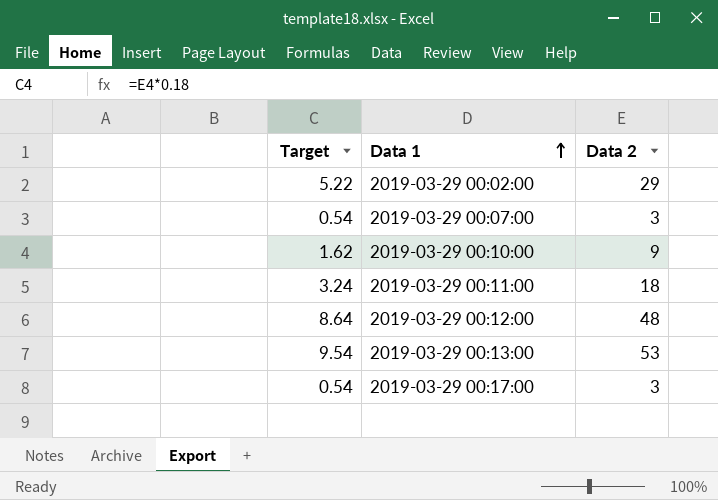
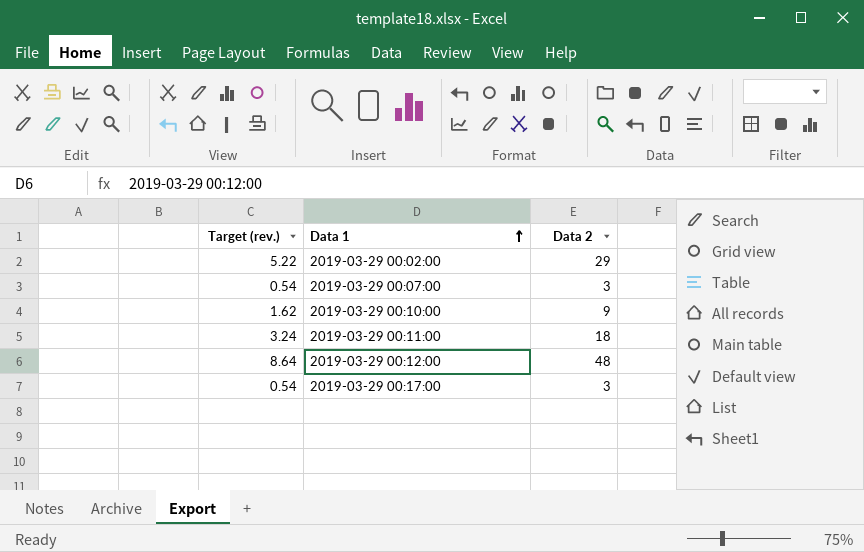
column name: Target -> Target (rev.)
row 2019-03-29 00:13:00: 9.54 | 53 -> none

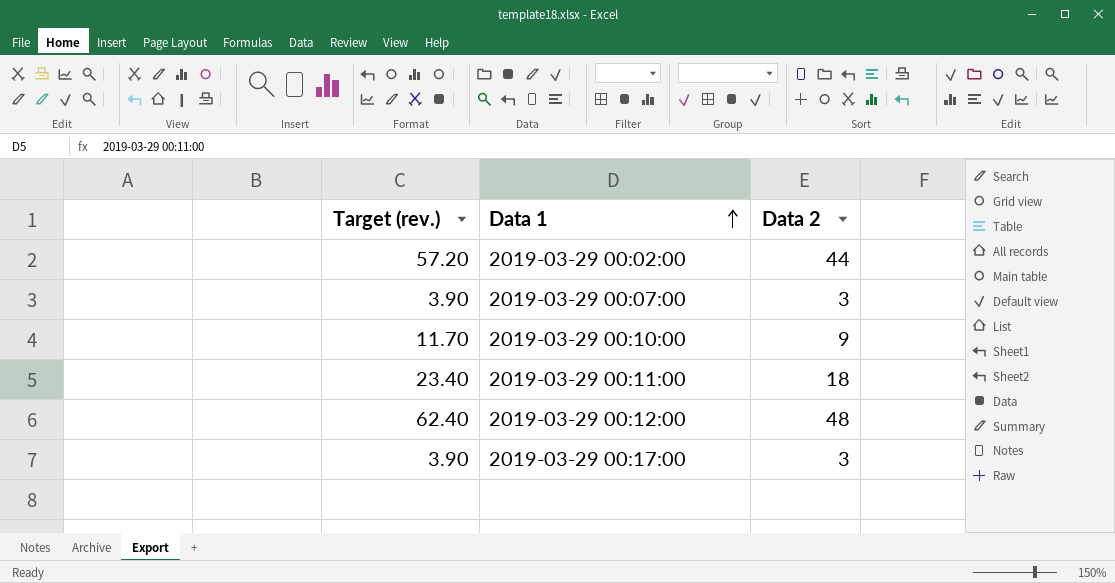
column Target (rev.) | formula: [Data 2] * 0.18 -> [Data 2] * 1.3
2019-03-29 00:02:00 | Data 2: 29 -> 44

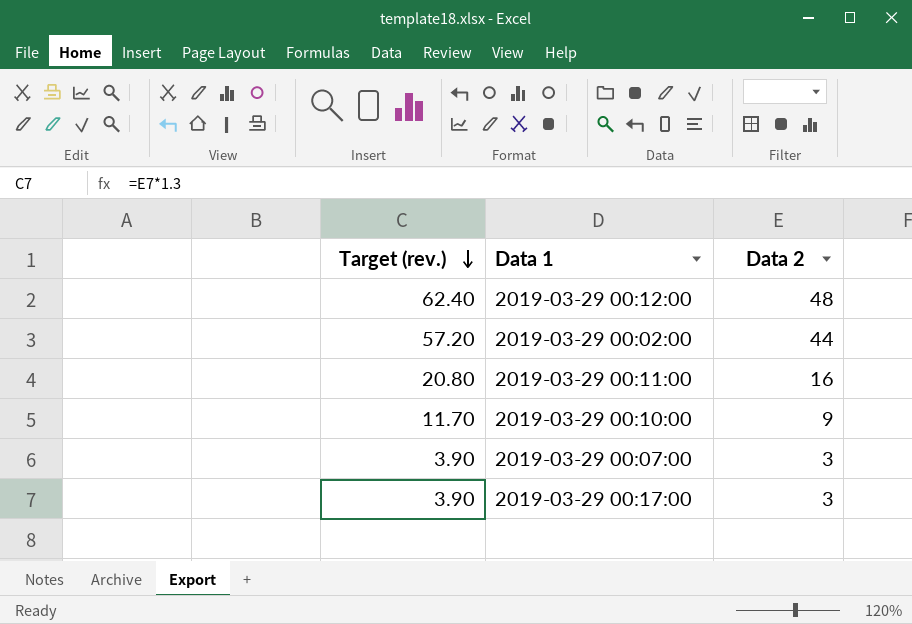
row order: Data 1 ascending -> Target (rev.) descending
2019-03-29 00:11:00 | Target (rev.): 23.40 -> 20.80
2019-03-29 00:11:00 | Data 2: 18 -> 16

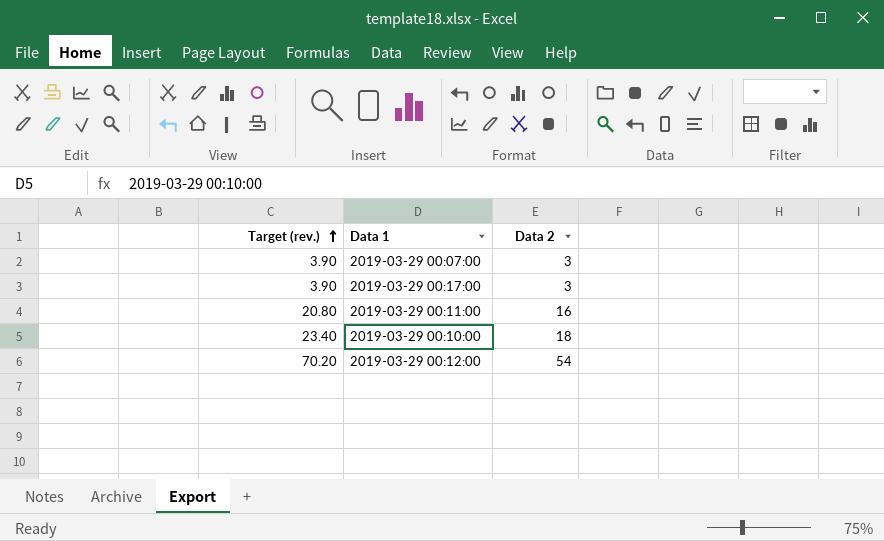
row order: Target (rev.) descending -> Target (rev.) ascending
row 2019-03-29 00:02:00: 57.20 | 44 -> none
2019-03-29 00:10:00 | Target (rev.): 11.70 -> 23.40
2019-03-29 00:10:00 | Data 2: 9 -> 18
2019-03-29 00:12:00 | Target (rev.): 62.40 -> 70.20
2019-03-29 00:12:00 | Data 2: 48 -> 54

